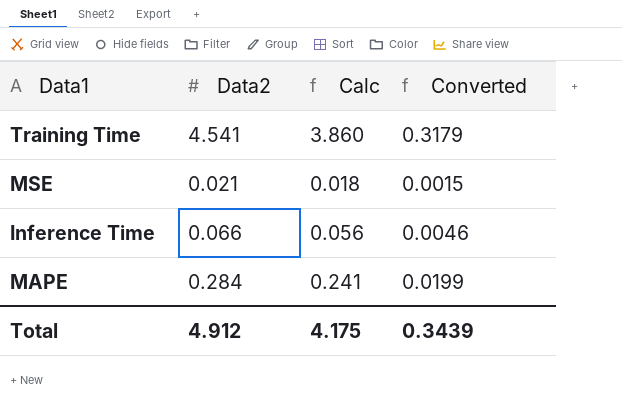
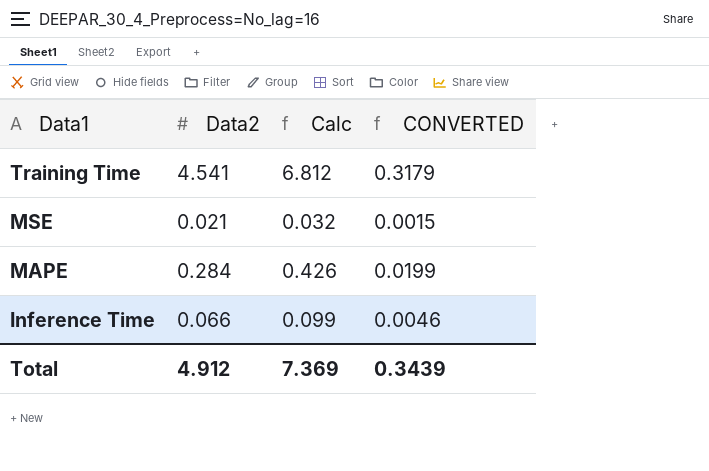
row order: none -> Data1 descending
column Calc | formula: [Data2] * 0.85 -> [Data2] * 1.5
column name: Converted -> CONVERTED
Total | Calc: 4.175 -> 7.369

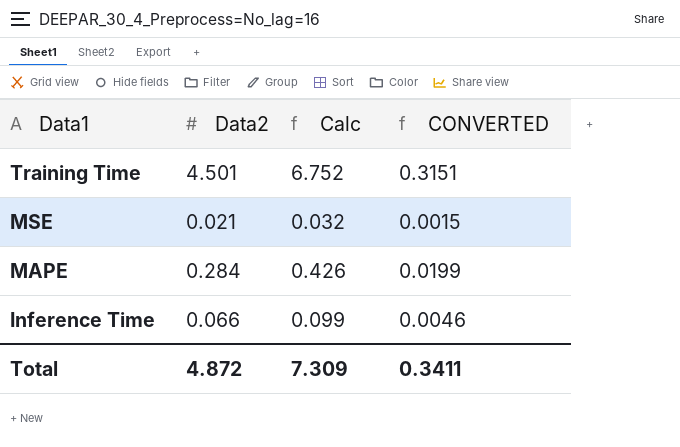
Training Time | Data2: 4.541 -> 4.501
Training Time | Calc: 6.812 -> 6.752
Training Time | CONVERTED: 0.3179 -> 0.3151
Total | Data2: 4.912 -> 4.872
Total | Calc: 7.369 -> 7.309
Total | CONVERTED: 0.3439 -> 0.3411

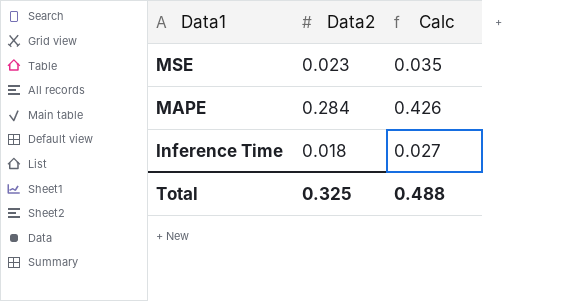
column CONVERTED | formula: [Data2] * 0.07 -> none
row Training Time: 4.501 | 6.752 | 0.3151 -> none
MSE | Data2: 0.021 -> 0.023
MSE | Calc: 0.032 -> 0.035
Inference Time | Data2: 0.066 -> 0.018
Inference Time | Calc: 0.099 -> 0.027
Total | Data2: 4.872 -> 0.325
Total | Calc: 7.309 -> 0.488

